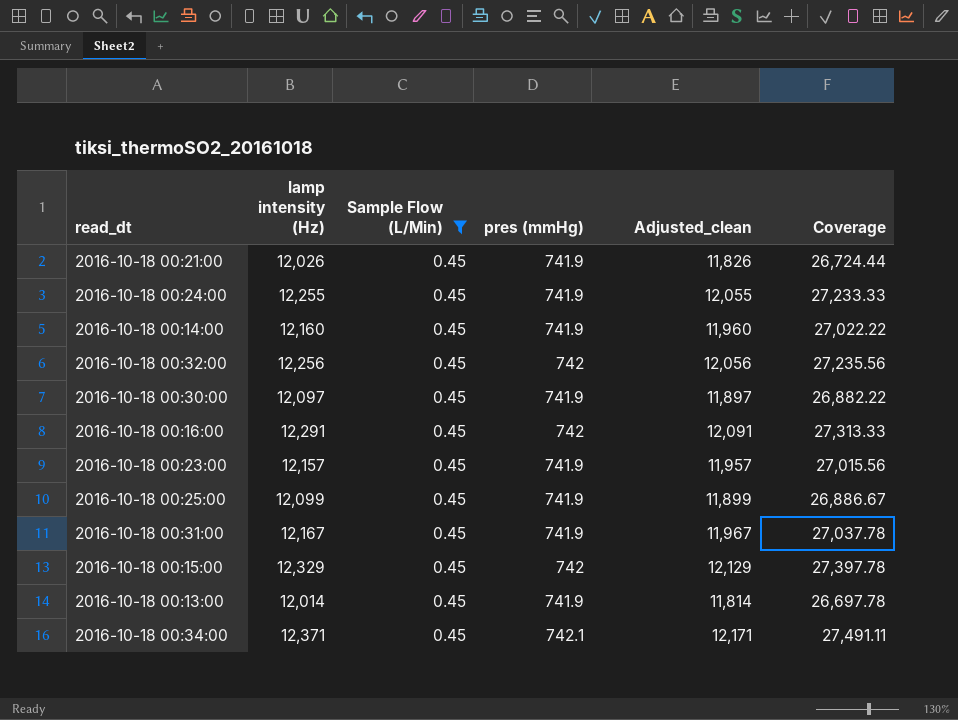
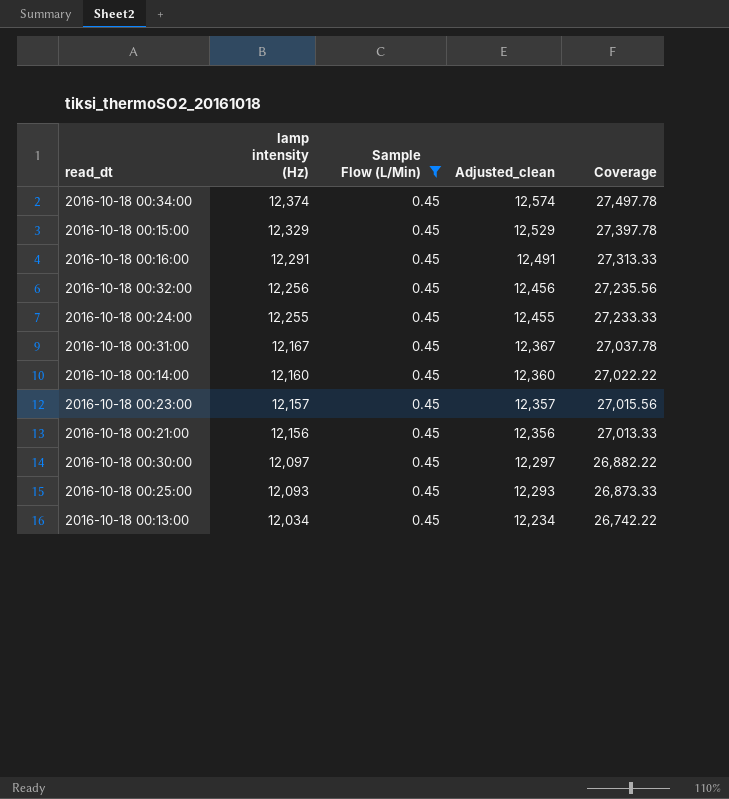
row order: none -> lamp intensity (Hz) descending
column pres (mmHg) | position: 4 -> none
column Adjusted_clean | formula: [lamp intensity (Hz)] - 200 -> [lamp intensity (Hz)] + 200
2016-10-18 00:34:00 | lamp intensity (Hz): 12,371 -> 12,374
2016-10-18 00:34:00 | Coverage: 27,491.11 -> 27,497.78
2016-10-18 00:21:00 | lamp intensity (Hz): 12,026 -> 12,156
2016-10-18 00:21:00 | Coverage: 26,724.44 -> 27,013.33
2016-10-18 00:25:00 | lamp intensity (Hz): 12,099 -> 12,093
2016-10-18 00:25:00 | Coverage: 26,886.67 -> 26,873.33
2016-10-18 00:13:00 | lamp intensity (Hz): 12,014 -> 12,034
2016-10-18 00:13:00 | Coverage: 26,697.78 -> 26,742.22

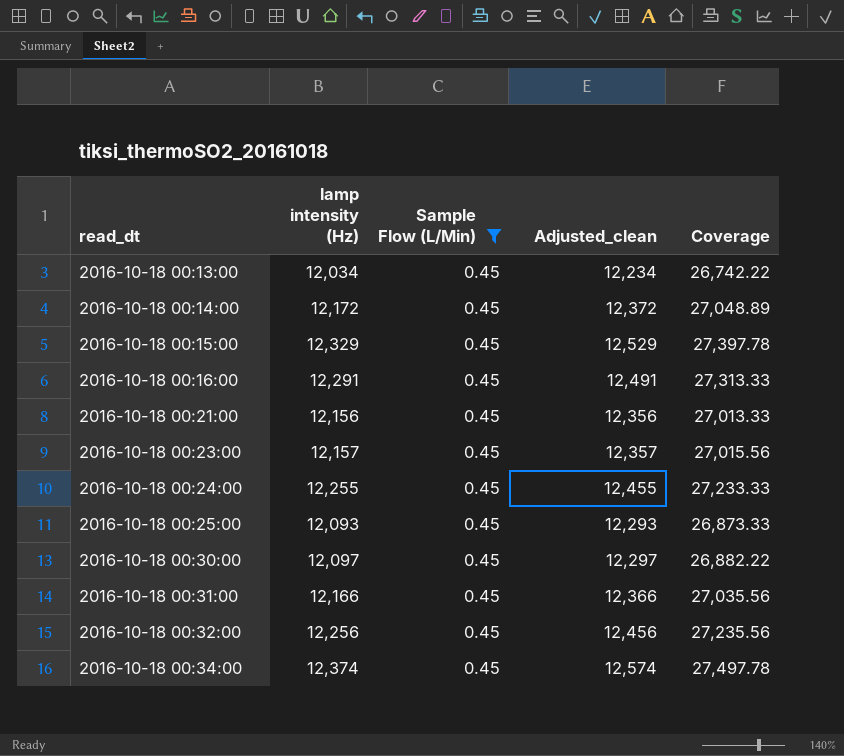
row order: lamp intensity (Hz) descending -> read_dt ascending
2016-10-18 00:14:00 | lamp intensity (Hz): 12,160 -> 12,172
2016-10-18 00:14:00 | Adjusted_clean: 12,360 -> 12,372
2016-10-18 00:14:00 | Coverage: 27,022.22 -> 27,048.89
2016-10-18 00:31:00 | lamp intensity (Hz): 12,167 -> 12,166
2016-10-18 00:31:00 | Adjusted_clean: 12,367 -> 12,366
2016-10-18 00:31:00 | Coverage: 27,037.78 -> 27,035.56

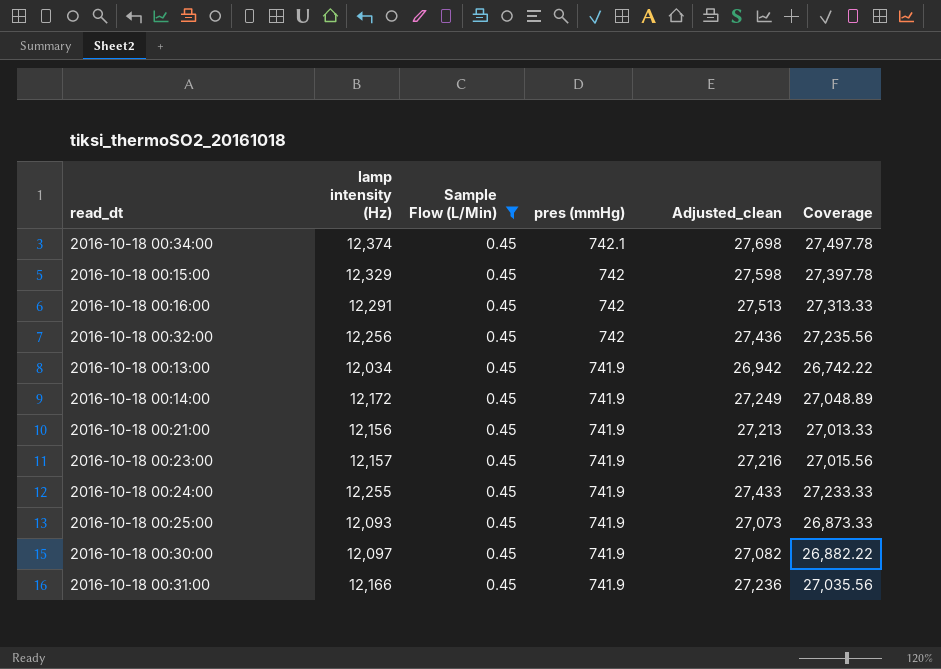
row order: read_dt ascending -> pres (mmHg) descending
column pres (mmHg) | position: none -> 4
column Adjusted_clean | formula: [lamp intensity (Hz)] + 200 -> [Coverage] + 200

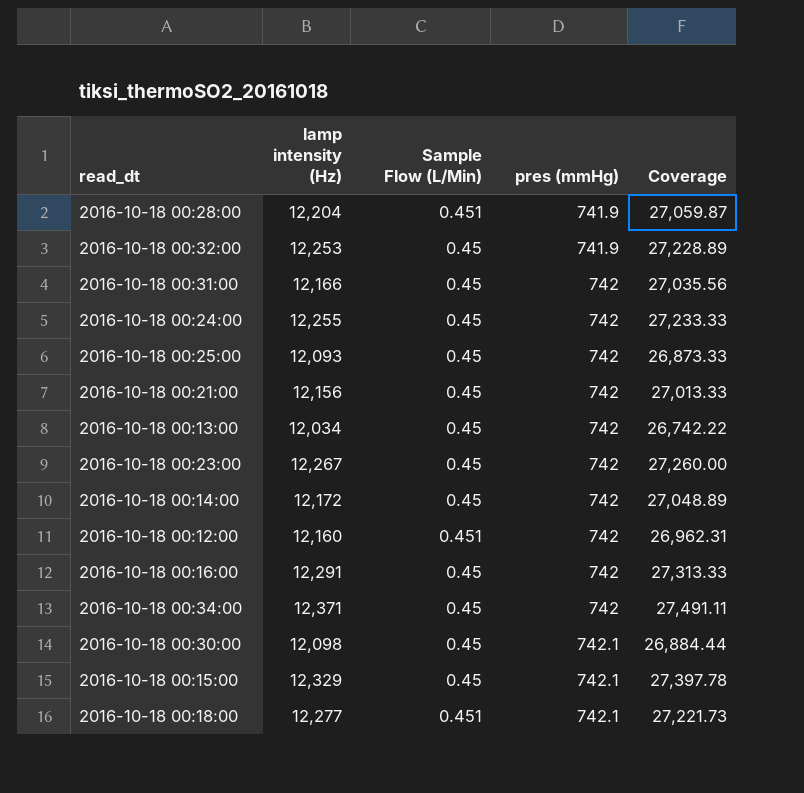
filter: Sample Flow (L/Min) = 0.45 -> none
row order: pres (mmHg) descending -> pres (mmHg) ascending
column Adjusted_clean | formula: [Coverage] + 200 -> none
2016-10-18 00:32:00 | lamp intensity (Hz): 12,256 -> 12,253
2016-10-18 00:32:00 | pres (mmHg): 742 -> 741.9
2016-10-18 00:32:00 | Coverage: 27,235.56 -> 27,228.89
2016-10-18 00:31:00 | pres (mmHg): 741.9 -> 742
2016-10-18 00:24:00 | pres (mmHg): 741.9 -> 742
2016-10-18 00:25:00 | pres (mmHg): 741.9 -> 742
2016-10-18 00:21:00 | pres (mmHg): 741.9 -> 742
2016-10-18 00:13:00 | pres (mmHg): 741.9 -> 742
2016-10-18 00:23:00 | lamp intensity (Hz): 12,157 -> 12,267
2016-10-18 00:23:00 | pres (mmHg): 741.9 -> 742
2016-10-18 00:23:00 | Coverage: 27,015.56 -> 27,260.00
2016-10-18 00:14:00 | pres (mmHg): 741.9 -> 742
2016-10-18 00:34:00 | lamp intensity (Hz): 12,374 -> 12,371
2016-10-18 00:34:00 | pres (mmHg): 742.1 -> 742
2016-10-18 00:34:00 | Coverage: 27,497.78 -> 27,491.11
2016-10-18 00:30:00 | lamp intensity (Hz): 12,097 -> 12,098
2016-10-18 00:30:00 | pres (mmHg): 741.9 -> 742.1
2016-10-18 00:30:00 | Coverage: 26,882.22 -> 26,884.44
2016-10-18 00:15:00 | pres (mmHg): 742 -> 742.1

